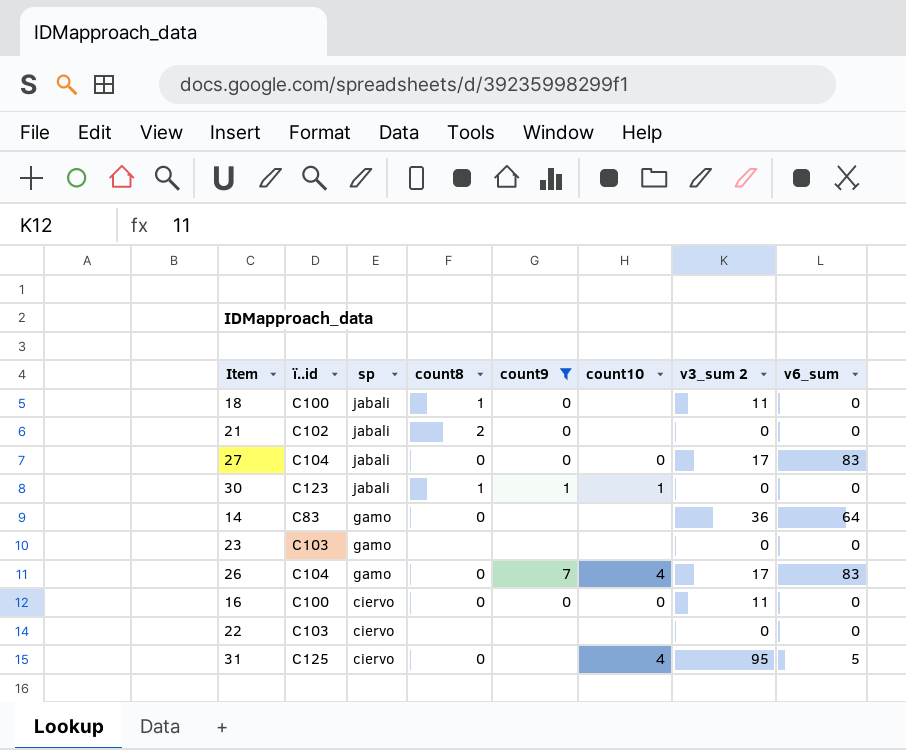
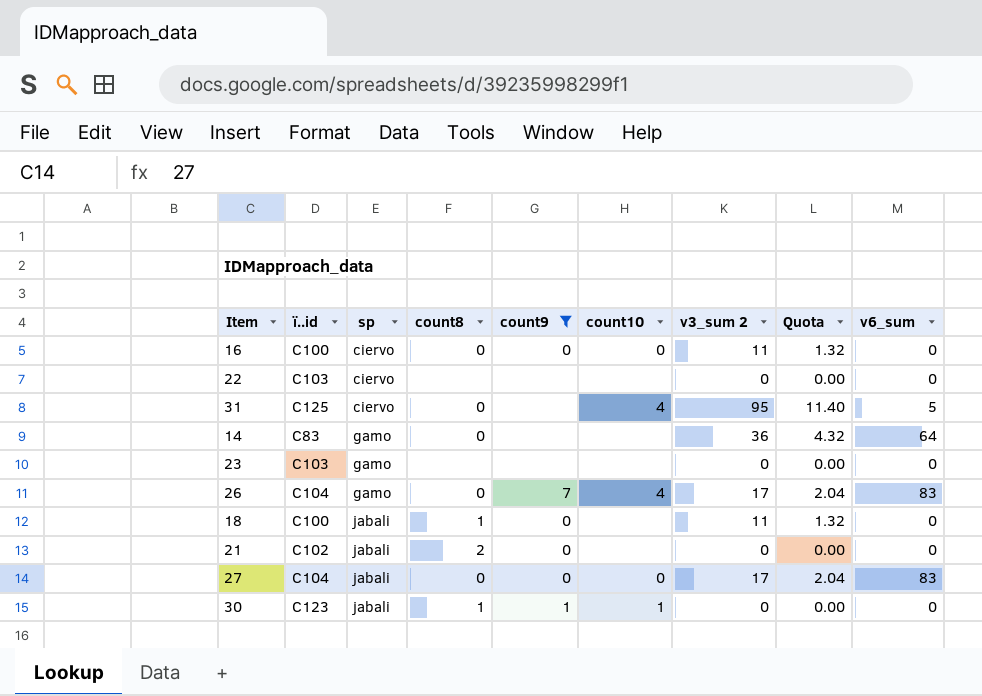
row order: sp descending -> sp ascending
column Quota | formula: none -> [v3_sum 2] * 0.12

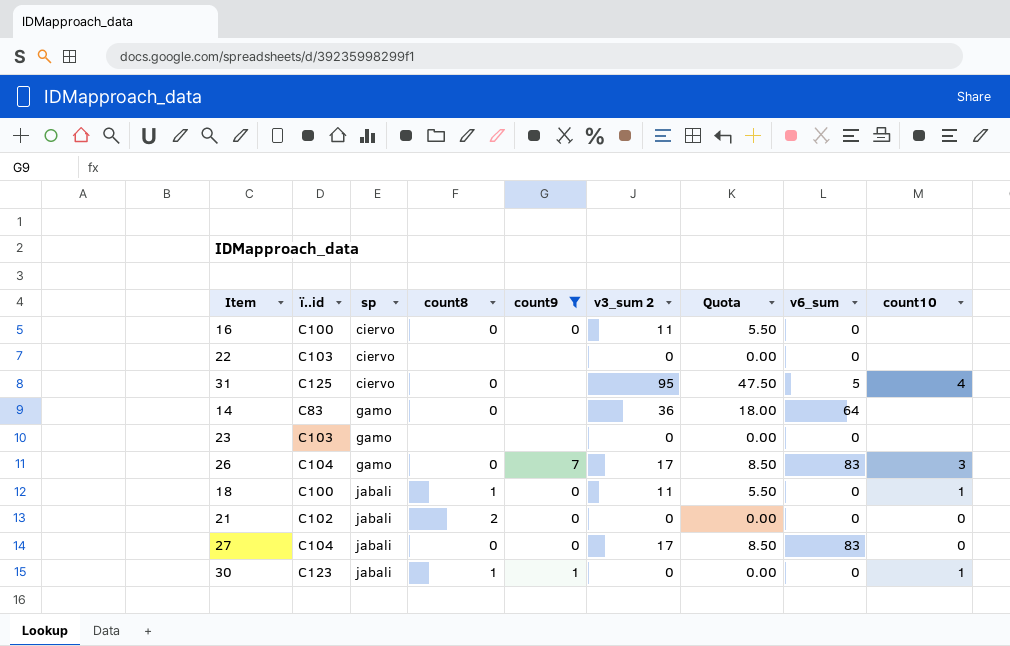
column Quota | formula: [v3_sum 2] * 0.12 -> [v3_sum 2] * 0.5
column count10 | position: 6 -> 9
16 | count10: 0 -> none
26 | count10: 4 -> 3
18 | count10: none -> 1
21 | count10: none -> 0

